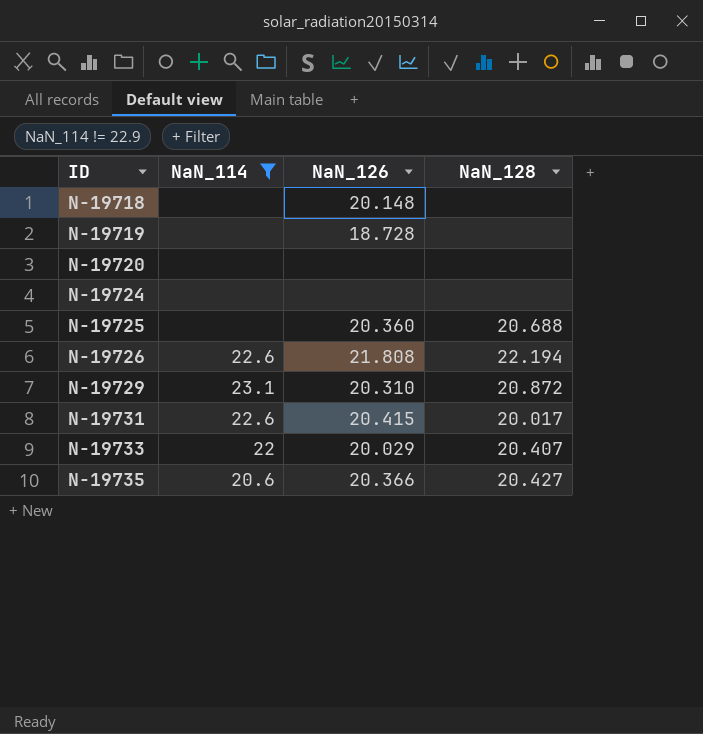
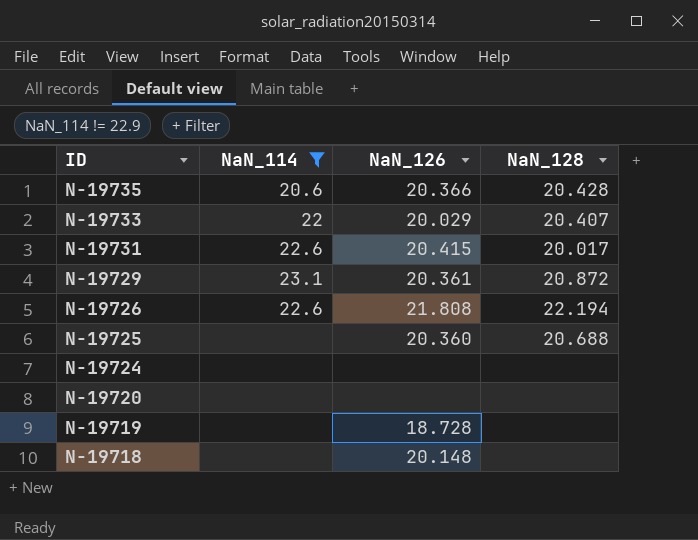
row order: ID ascending -> ID descending
N-19735 | NaN_128: 20.427 -> 20.428
N-19729 | NaN_126: 20.310 -> 20.361

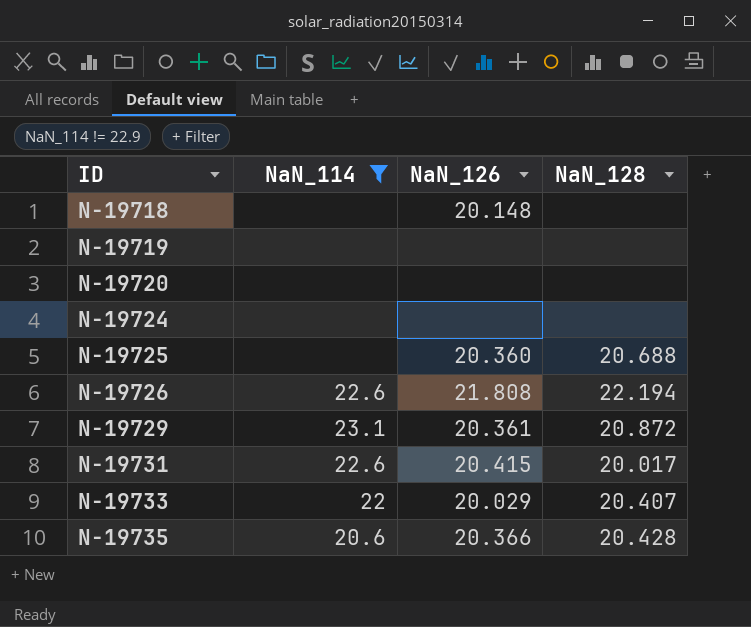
row order: ID descending -> ID ascending
N-19719 | NaN_126: 18.728 -> none

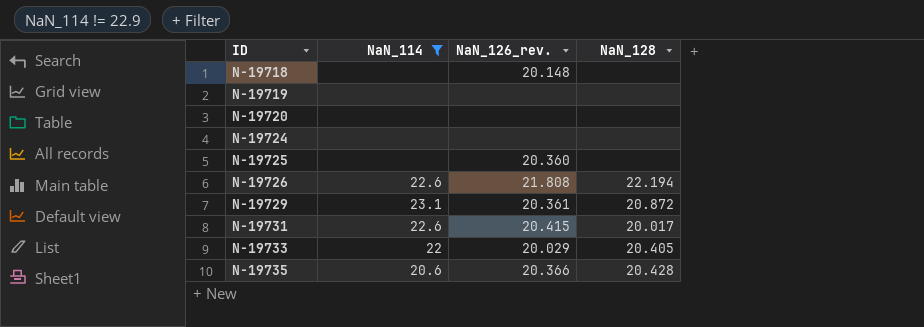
column name: NaN_126 -> NaN_126_rev.
N-19725 | NaN_128: 20.688 -> none
N-19733 | NaN_128: 20.407 -> 20.405

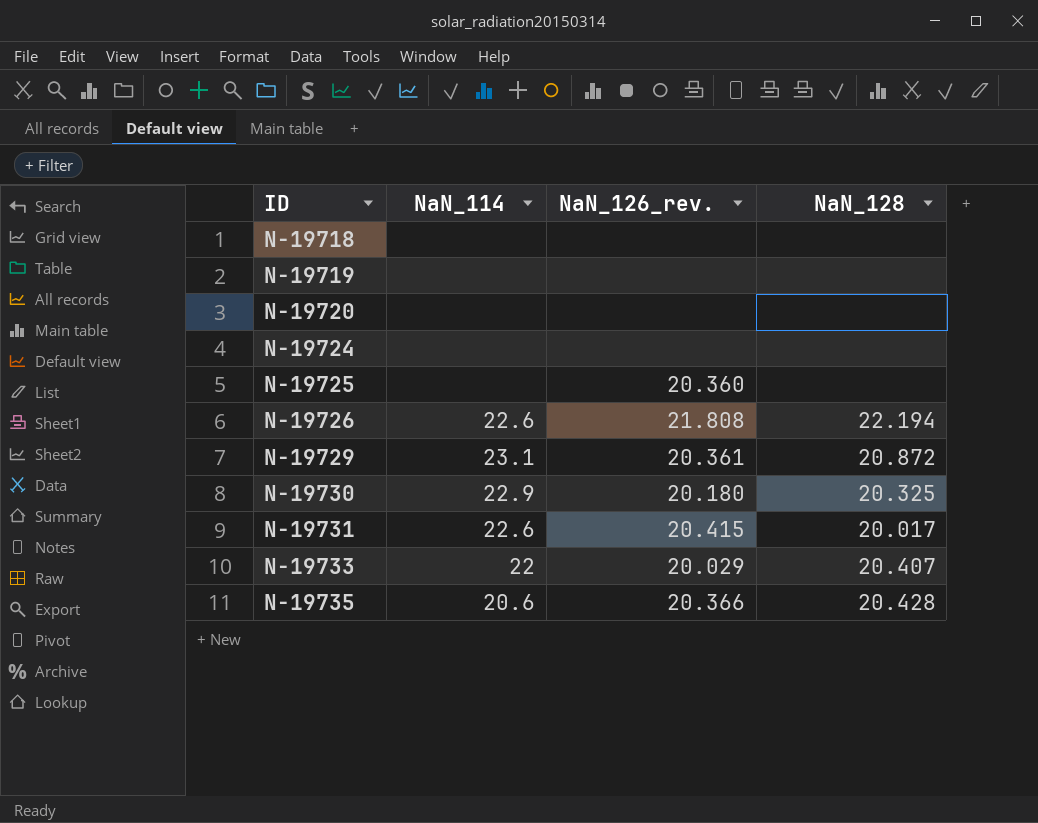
filter: NaN_114 != 22.9 -> none
N-19718 | NaN_126_rev.: 20.148 -> none
N-19733 | NaN_128: 20.405 -> 20.407

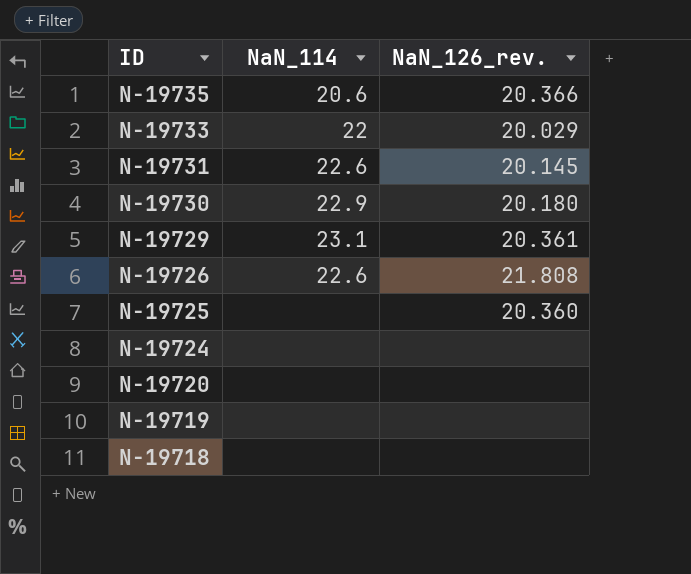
row order: ID ascending -> ID descending
column NaN_128 | position: 4 -> none
N-19731 | NaN_126_rev.: 20.415 -> 20.145

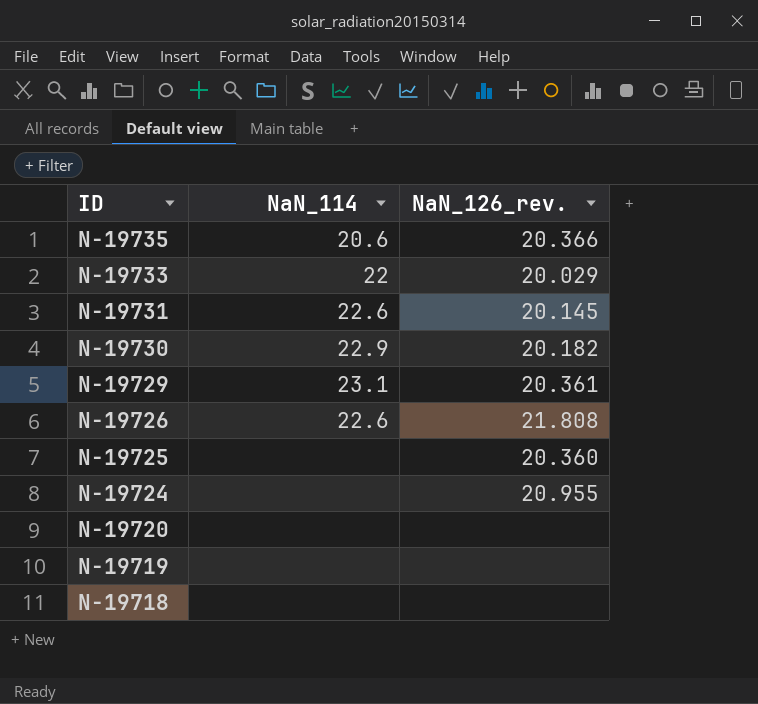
N-19730 | NaN_126_rev.: 20.180 -> 20.182
N-19724 | NaN_126_rev.: none -> 20.955

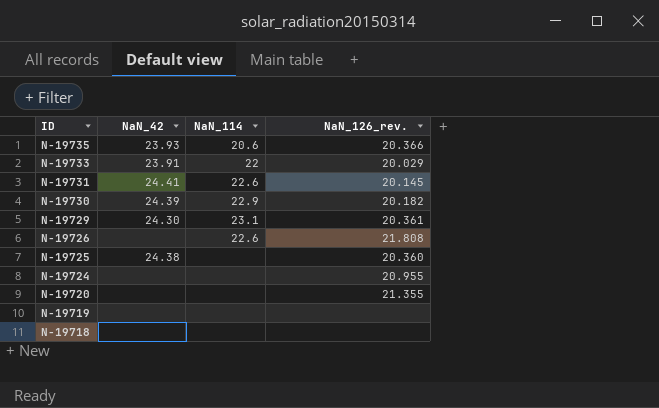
column NaN_42 | position: none -> 2
N-19720 | NaN_126_rev.: none -> 21.355

